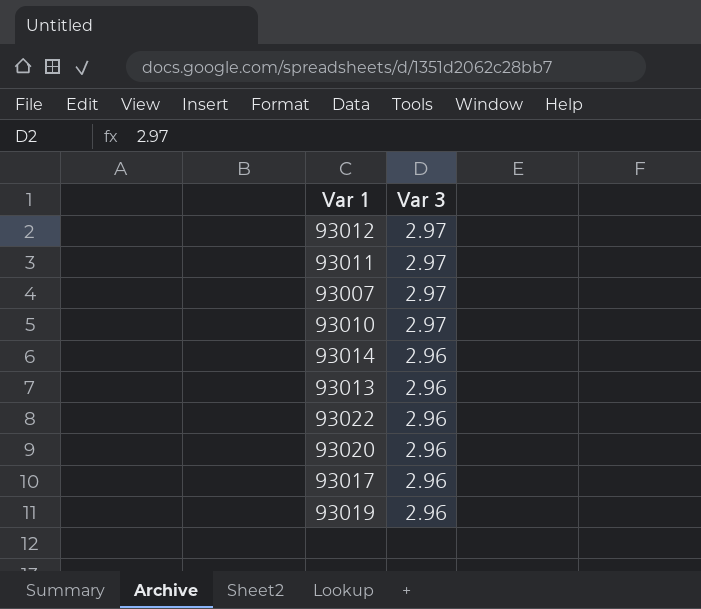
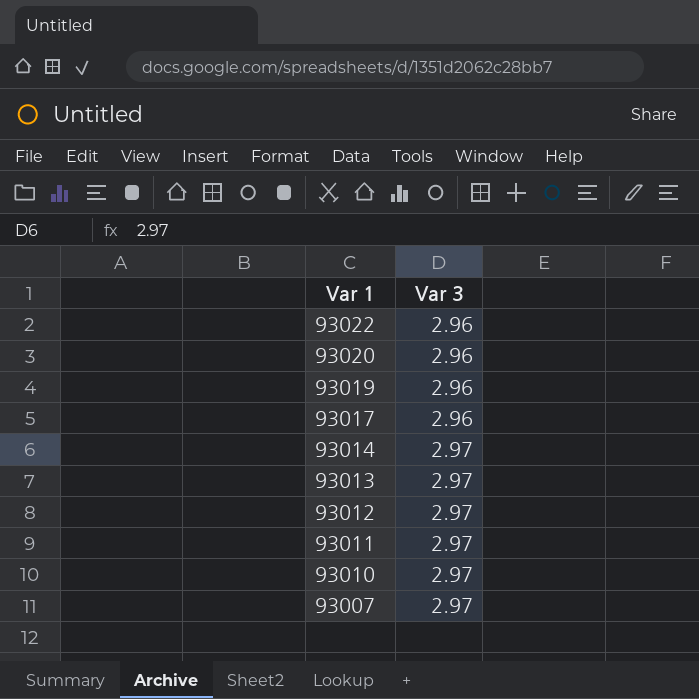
row order: Var 3 descending -> Var 1 descending
93014 | Var 3: 2.96 -> 2.97
93013 | Var 3: 2.96 -> 2.97

